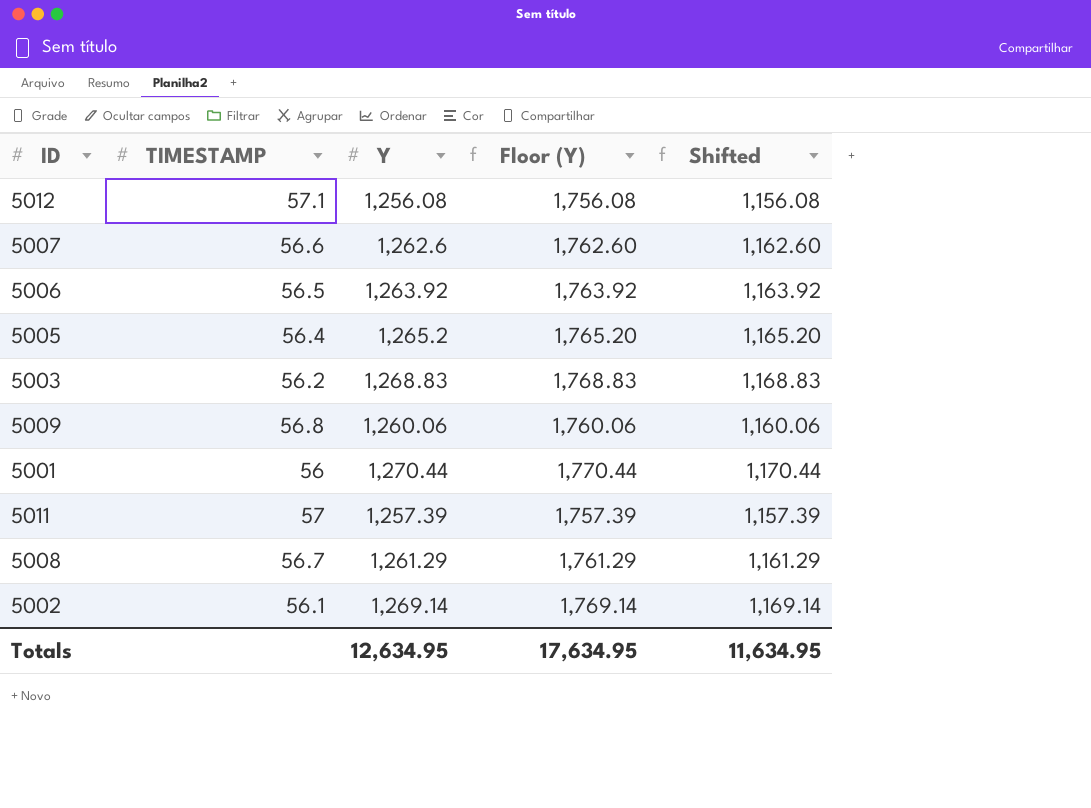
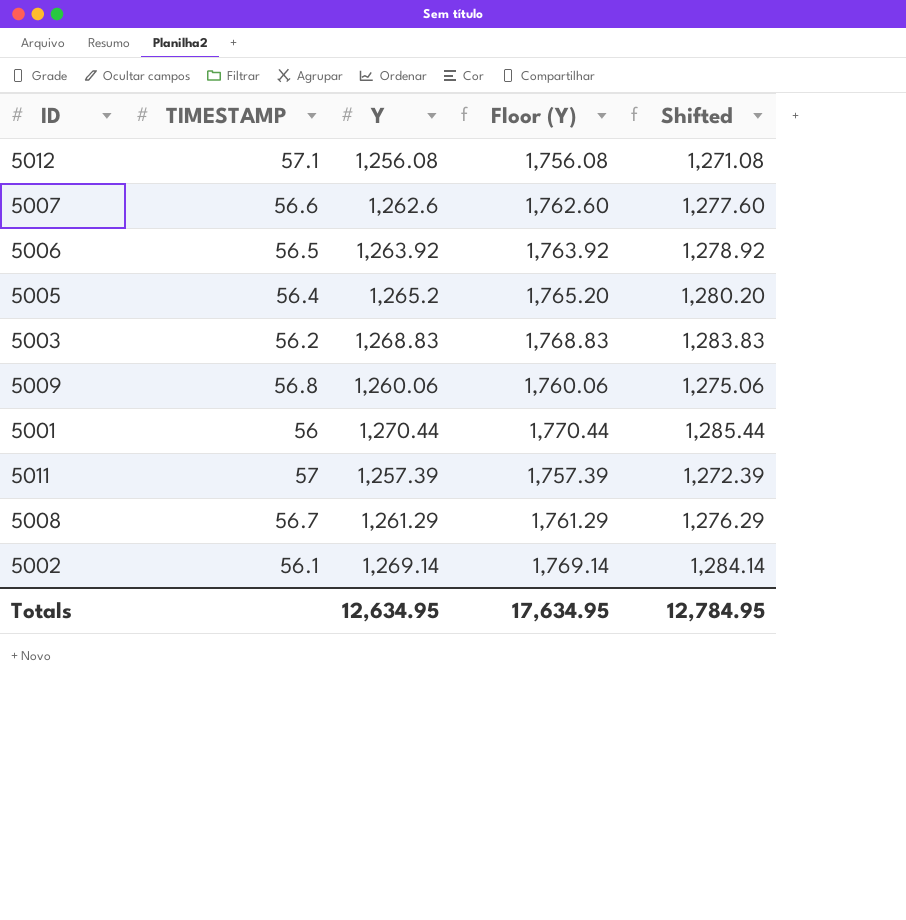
column Shifted | formula: [Y] - 100 -> [Y] + 15
Totals | Shifted: 11,634.95 -> 12,784.95

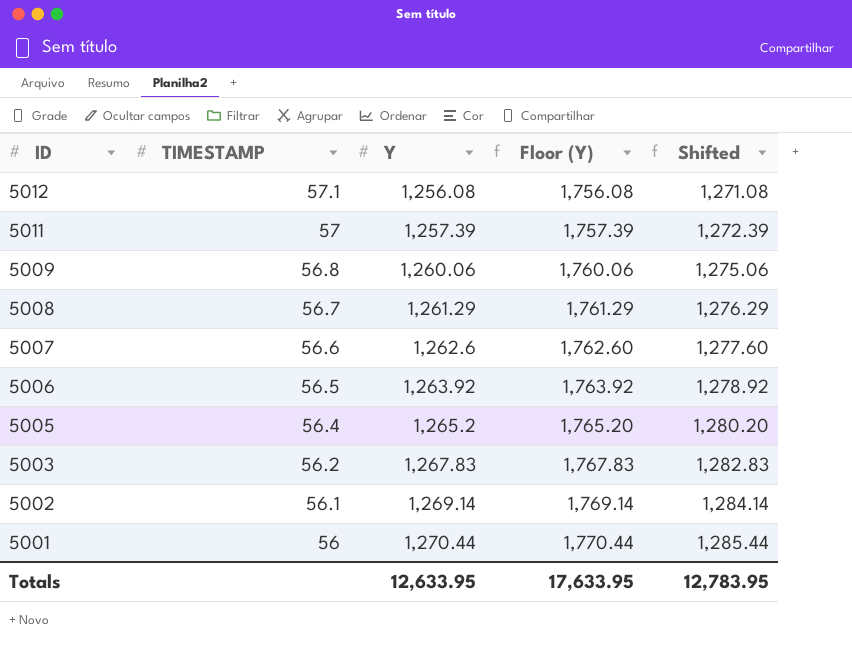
row order: none -> ID descending
5003 | Y: 1,268.83 -> 1,267.83
5003 | Floor (Y): 1,768.83 -> 1,767.83
5003 | Shifted: 1,283.83 -> 1,282.83
Totals | Y: 12,634.95 -> 12,633.95
Totals | Floor (Y): 17,634.95 -> 17,633.95
Totals | Shifted: 12,784.95 -> 12,783.95

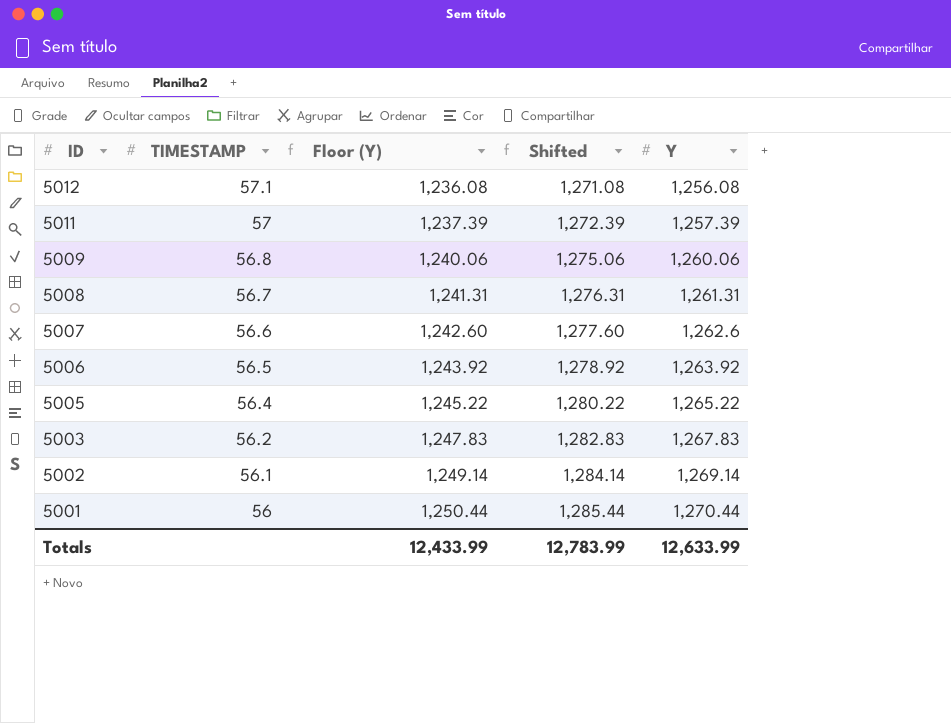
column Floor (Y) | formula: [Y] + 500 -> [Y] - 20
column Y | position: 3 -> 5
5008 | Shifted: 1,276.29 -> 1,276.31
5008 | Y: 1,261.29 -> 1,261.31
5005 | Shifted: 1,280.20 -> 1,280.22
5005 | Y: 1,265.2 -> 1,265.22
Totals | Floor (Y): 17,633.95 -> 12,433.99
Totals | Shifted: 12,783.95 -> 12,783.99
Totals | Y: 12,633.95 -> 12,633.99

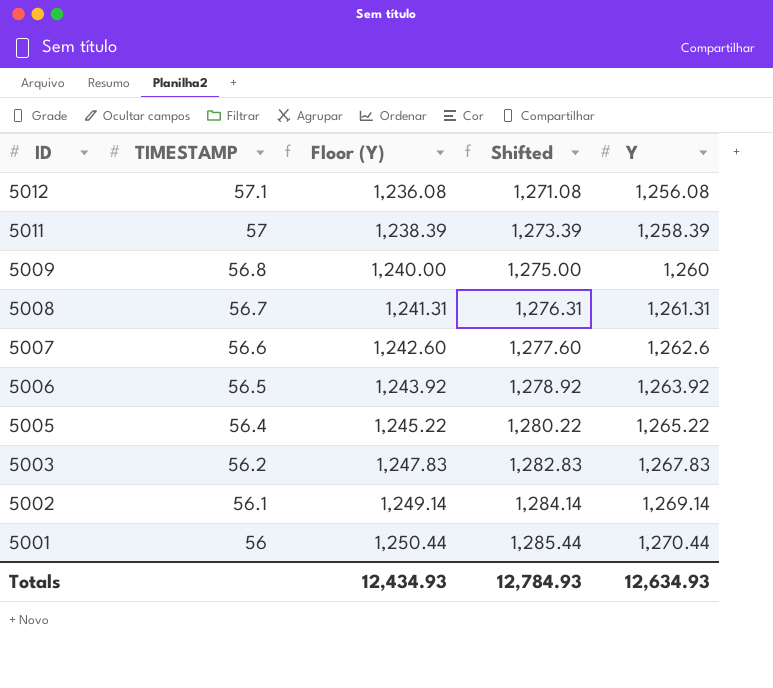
5011 | Floor (Y): 1,237.39 -> 1,238.39
5011 | Shifted: 1,272.39 -> 1,273.39
5011 | Y: 1,257.39 -> 1,258.39
5009 | Floor (Y): 1,240.06 -> 1,240.00
5009 | Shifted: 1,275.06 -> 1,275.00
5009 | Y: 1,260.06 -> 1,260
Totals | Floor (Y): 12,433.99 -> 12,434.93
Totals | Shifted: 12,783.99 -> 12,784.93
Totals | Y: 12,633.99 -> 12,634.93

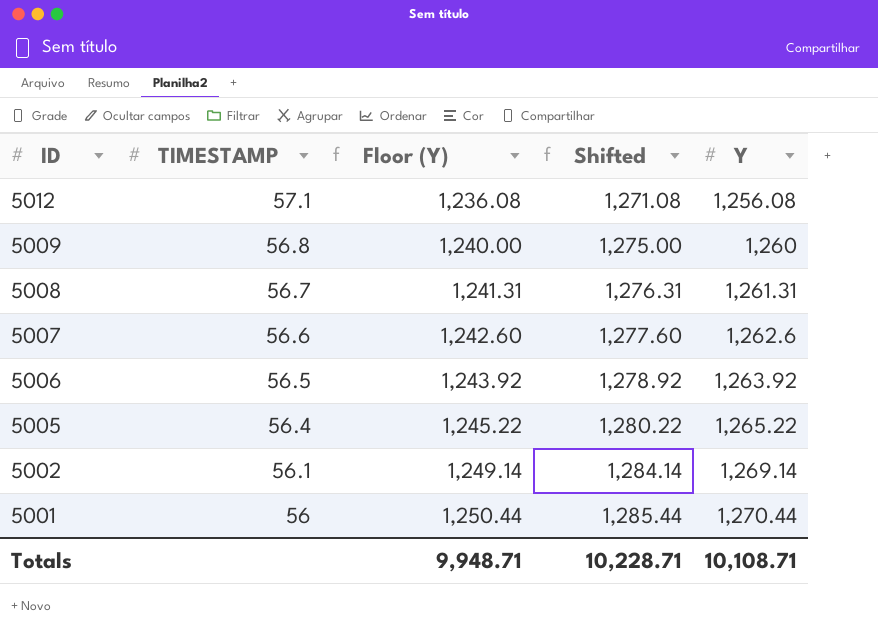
row 5011: 57 | 1,238.39 | 1,273.39 | 1,258.39 -> none
row 5003: 56.2 | 1,247.83 | 1,282.83 | 1,267.83 -> none
Totals | Floor (Y): 12,434.93 -> 9,948.71
Totals | Shifted: 12,784.93 -> 10,228.71
Totals | Y: 12,634.93 -> 10,108.71

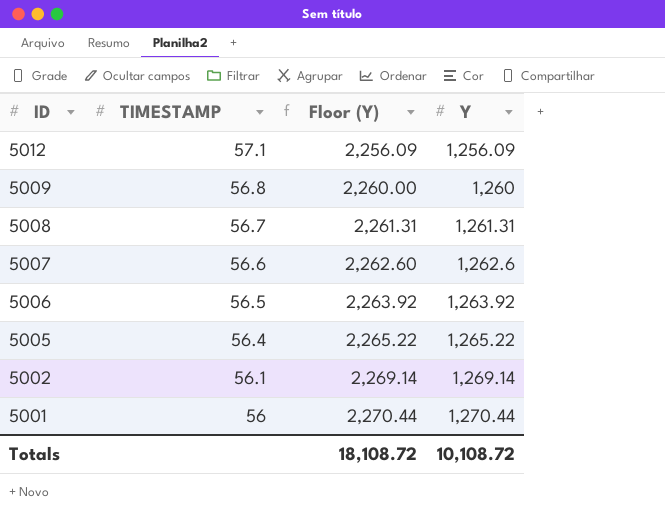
column Shifted | formula: [Y] + 15 -> none
column Floor (Y) | formula: [Y] - 20 -> [Y] + 1000
5012 | Y: 1,256.08 -> 1,256.09
Totals | Floor (Y): 9,948.71 -> 18,108.72
Totals | Y: 10,108.71 -> 10,108.72

